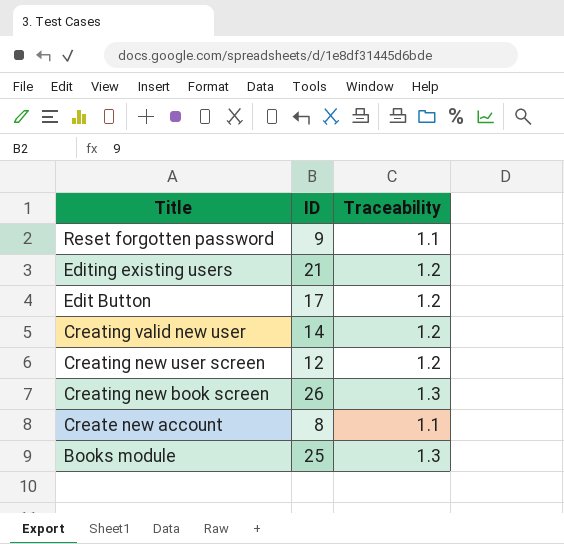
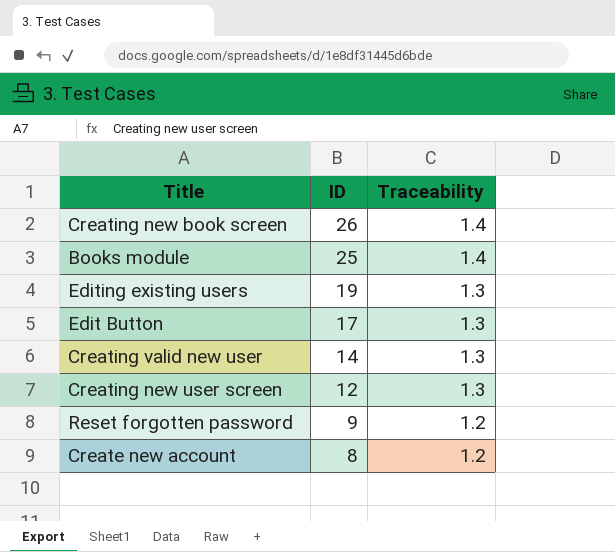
row order: Title descending -> ID descending
Creating new book screen | Traceability: 1.3 -> 1.4
Books module | Traceability: 1.3 -> 1.4
Editing existing users | ID: 21 -> 19
Editing existing users | Traceability: 1.2 -> 1.3
Edit Button | Traceability: 1.2 -> 1.3
Creating valid new user | Traceability: 1.2 -> 1.3
Creating new user screen | Traceability: 1.2 -> 1.3
Reset forgotten password | Traceability: 1.1 -> 1.2
Create new account | Traceability: 1.1 -> 1.2

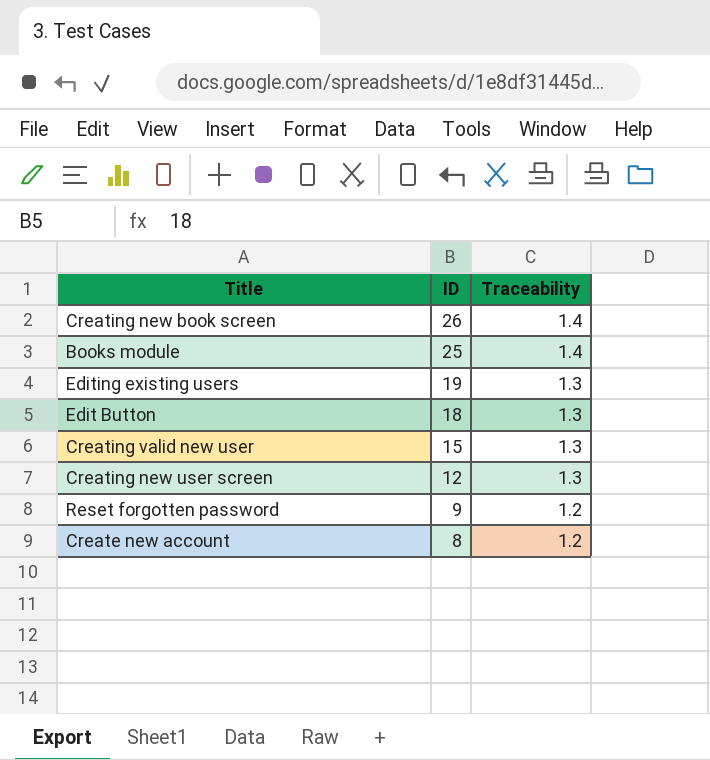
Edit Button | ID: 17 -> 18
Creating valid new user | ID: 14 -> 15

